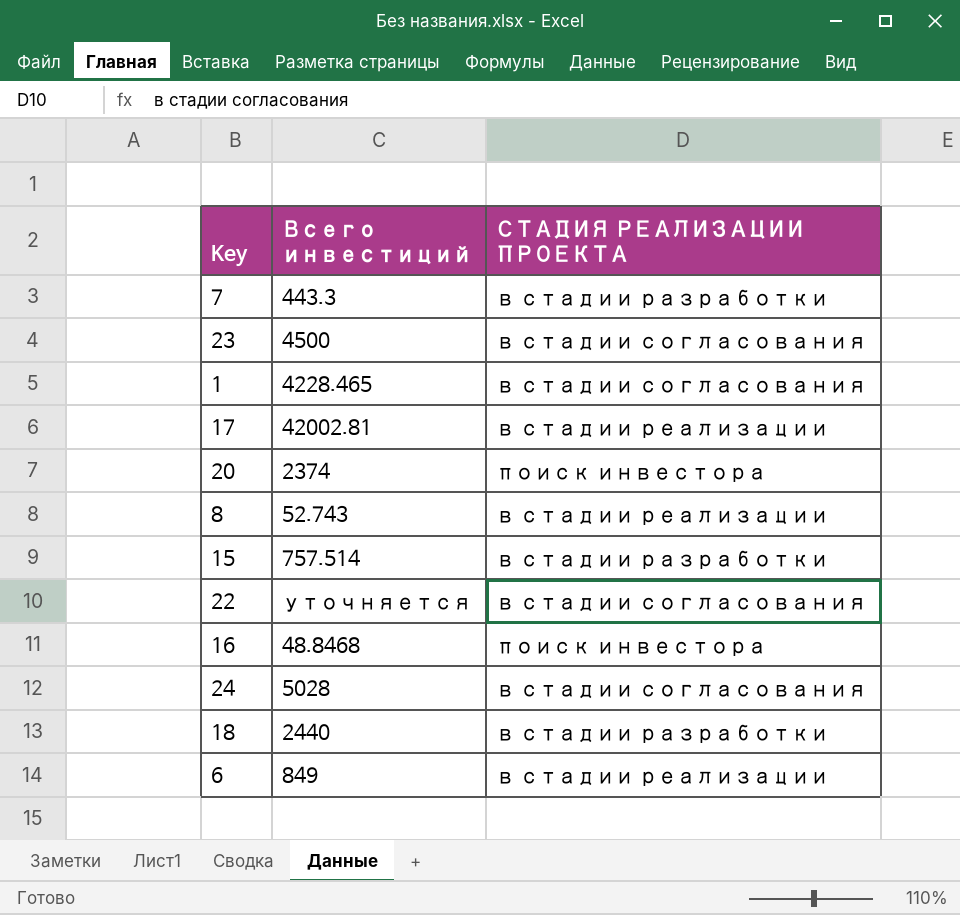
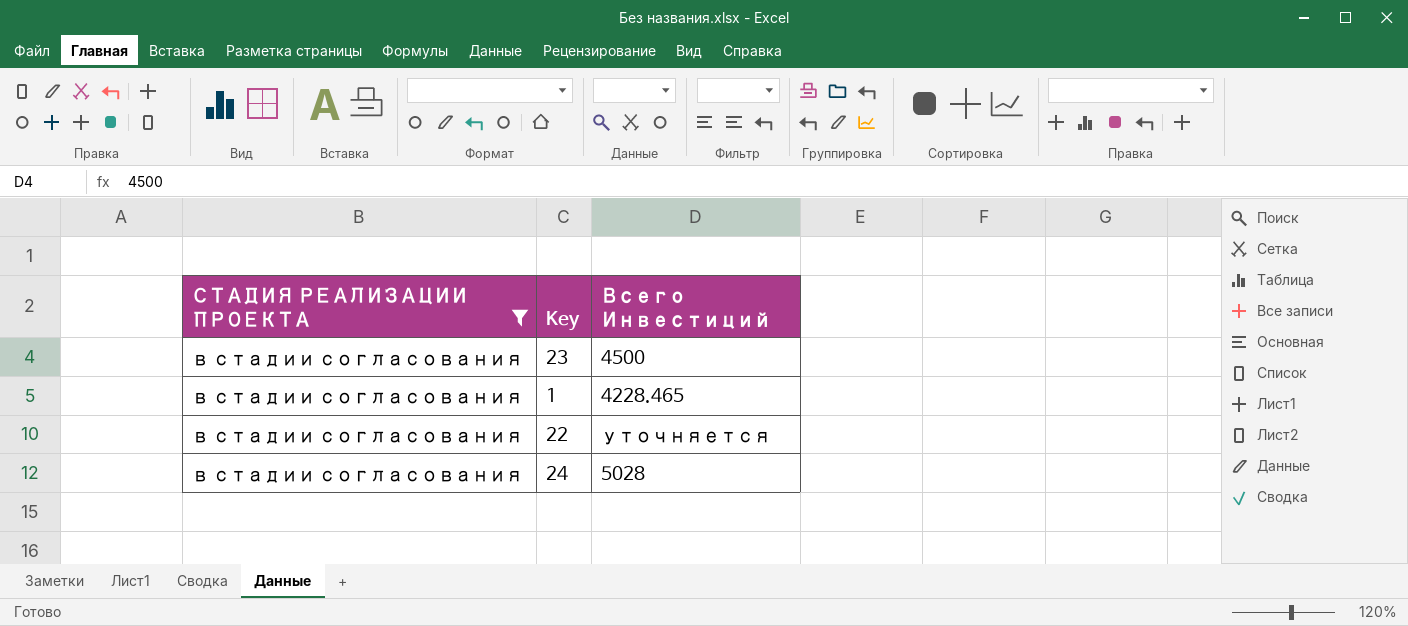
filter: none -> СТАДИЯ РЕАЛИЗАЦИИ ПРОЕКТА = в стадии согласования
column СТАДИЯ РЕАЛИЗАЦИИ ПРОЕКТА | position: 3 -> 1
column name: Всего инвестиций -> Всего Инвестиций

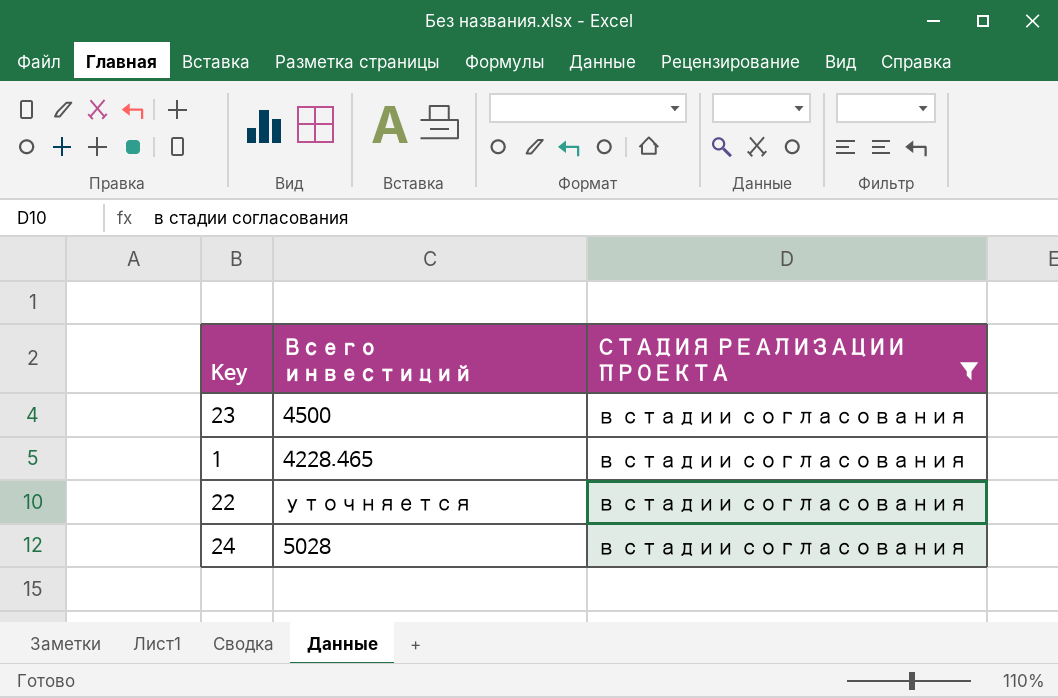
column name: Всего Инвестиций -> Всего инвестиций
column СТАДИЯ РЕАЛИЗАЦИИ ПРОЕКТА | position: 1 -> 3

